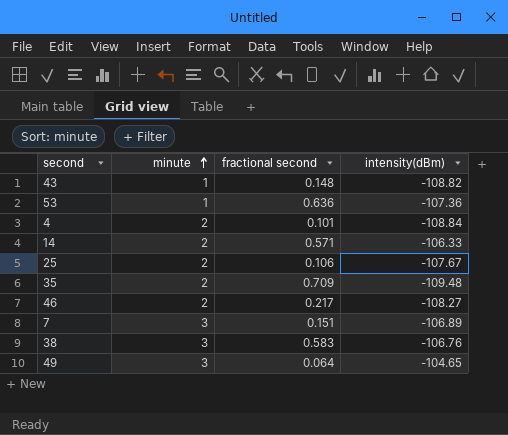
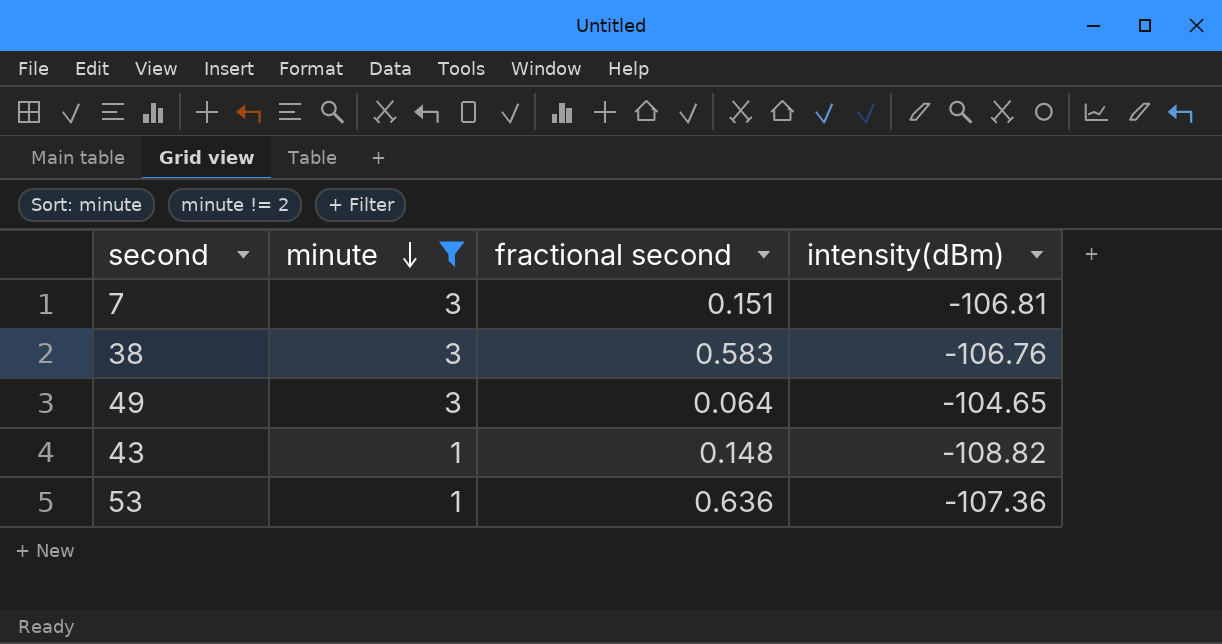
filter: none -> minute != 2
row order: minute ascending -> minute descending
7 | intensity(dBm): -106.89 -> -106.81

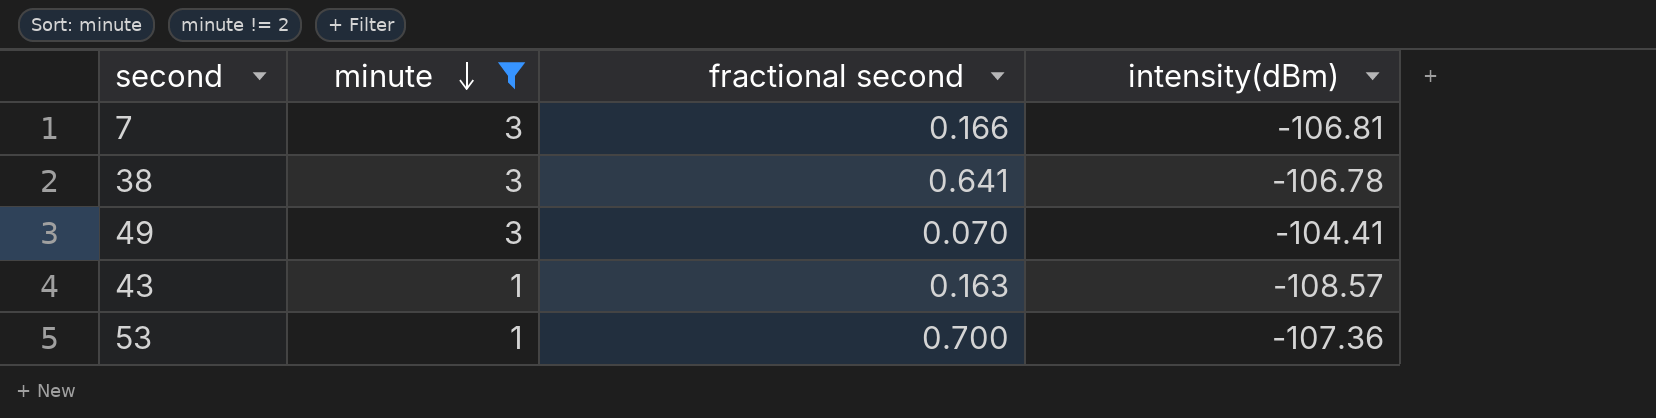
7 | fractional second: 0.151 -> 0.166
38 | fractional second: 0.583 -> 0.641
38 | intensity(dBm): -106.76 -> -106.78
49 | fractional second: 0.064 -> 0.070
49 | intensity(dBm): -104.65 -> -104.41
43 | fractional second: 0.148 -> 0.163
43 | intensity(dBm): -108.82 -> -108.57
53 | fractional second: 0.636 -> 0.700

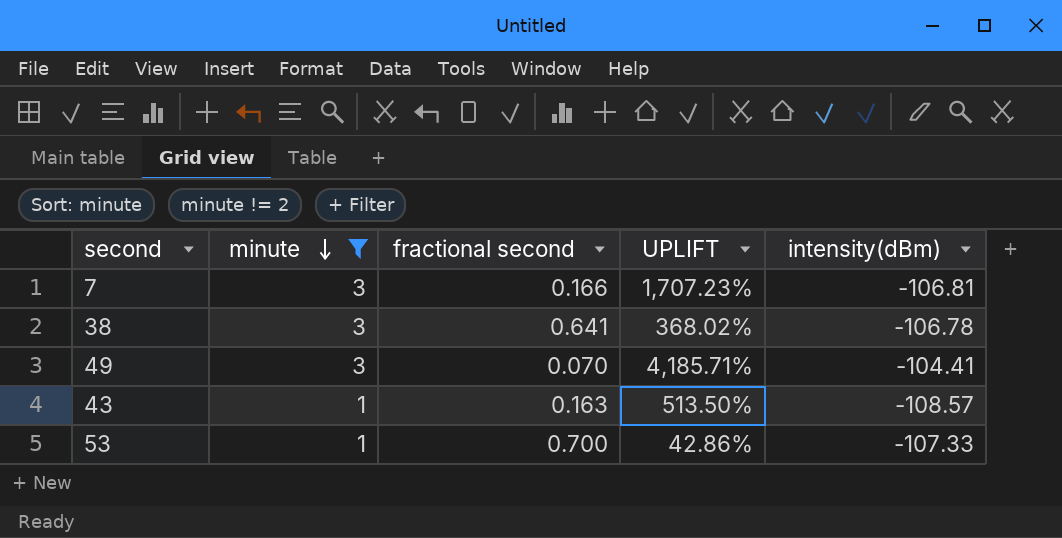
column UPLIFT | formula: none -> ([minute] - [fractional second]) / [fractional second]
53 | intensity(dBm): -107.36 -> -107.33

